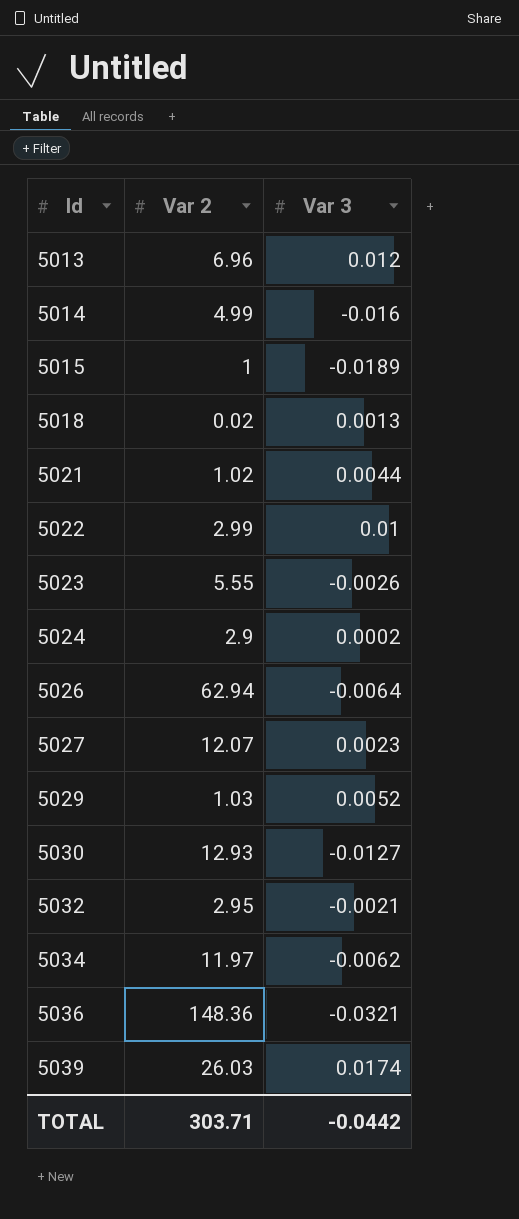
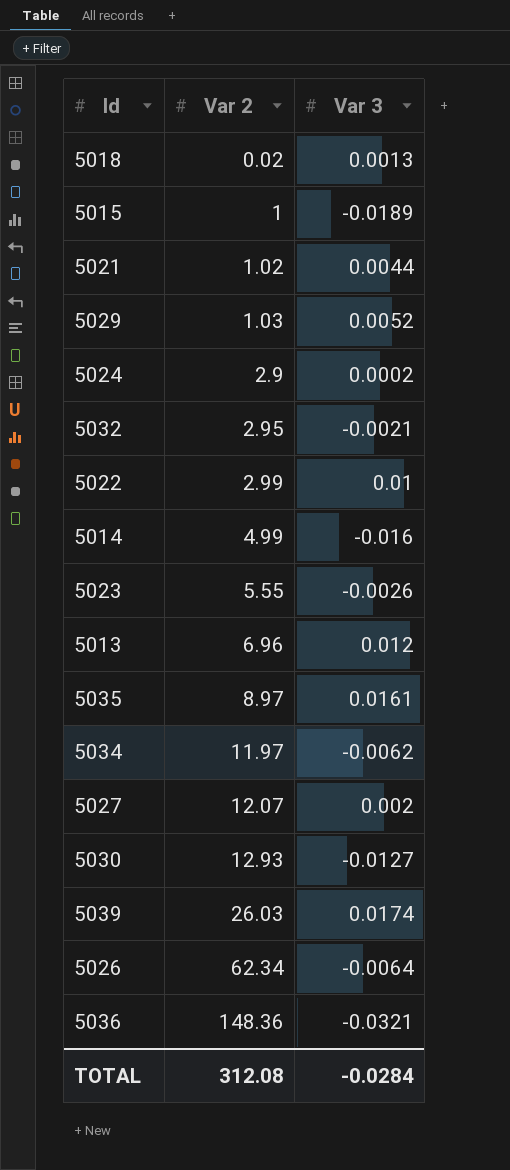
row order: Id ascending -> Var 2 ascending
row 5035: none -> 8.97 | 0.0161
5027 | Var 3: 0.0023 -> 0.002
5026 | Var 2: 62.94 -> 62.34
TOTAL | Var 2: 303.71 -> 312.08
TOTAL | Var 3: -0.0442 -> -0.0284

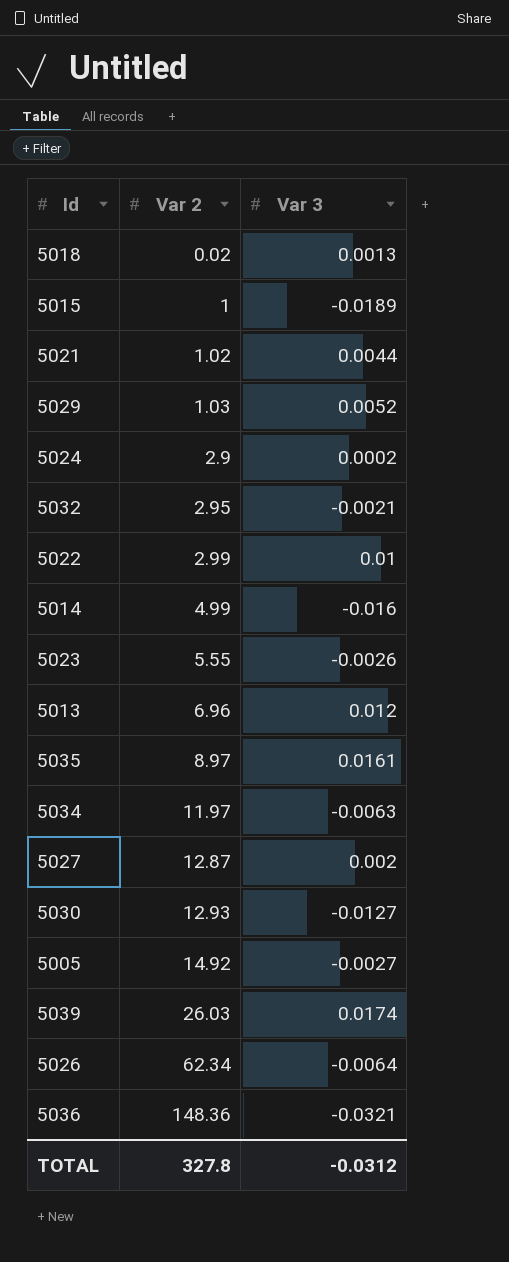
5034 | Var 3: -0.0062 -> -0.0063
5027 | Var 2: 12.07 -> 12.87
row 5005: none -> 14.92 | -0.0027
TOTAL | Var 2: 312.08 -> 327.8
TOTAL | Var 3: -0.0284 -> -0.0312

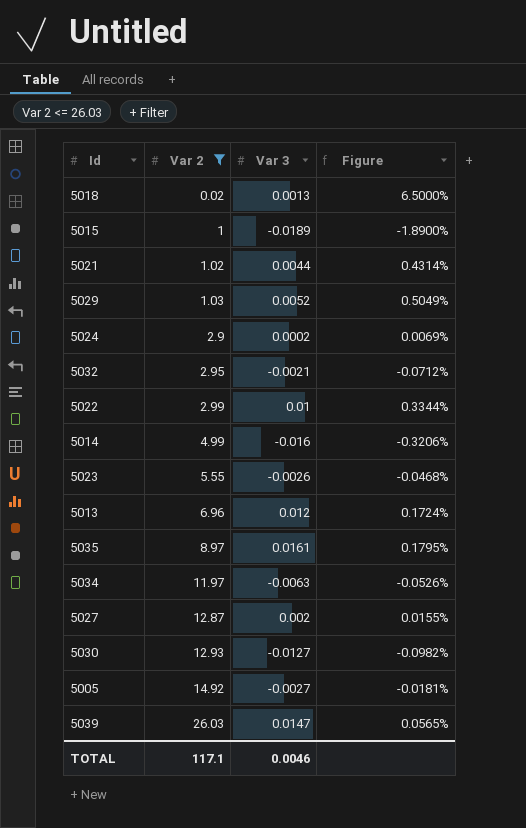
filter: none -> Var 2 <= 26.03
column Figure | formula: none -> [Var 3] / [Var 2]
5039 | Var 3: 0.0174 -> 0.0147
TOTAL | Var 2: 327.8 -> 117.1
TOTAL | Var 3: -0.0312 -> 0.0046

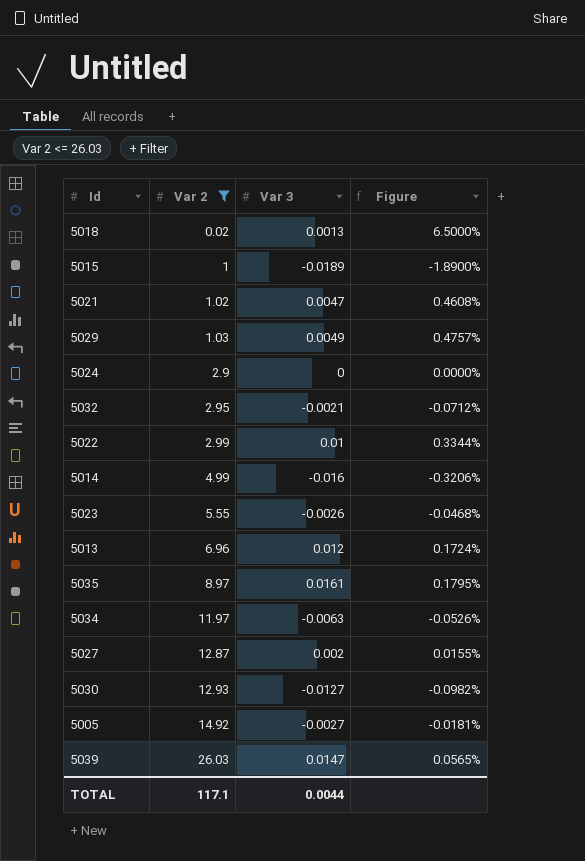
5021 | Var 3: 0.0044 -> 0.0047
5021 | Figure: 0.4314% -> 0.4608%
5029 | Var 3: 0.0052 -> 0.0049
5029 | Figure: 0.5049% -> 0.4757%
5024 | Var 3: 0.0002 -> 0
5024 | Figure: 0.0069% -> 0.0000%
TOTAL | Var 3: 0.0046 -> 0.0044

